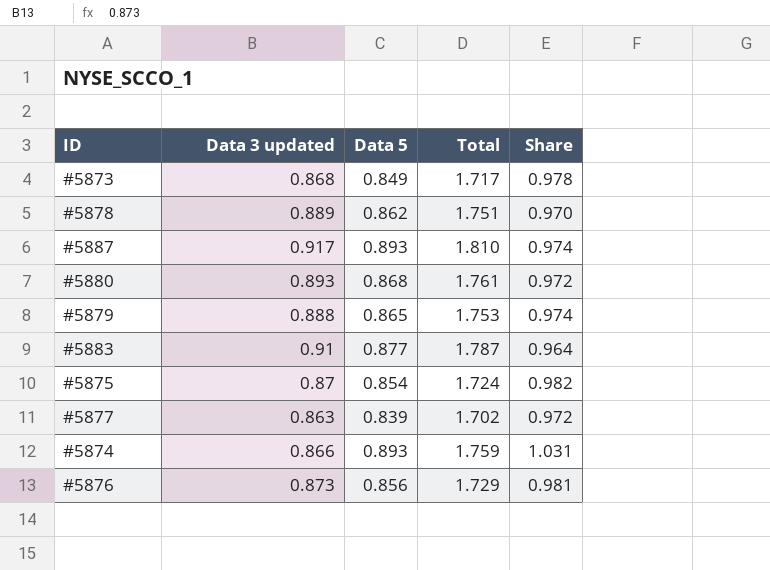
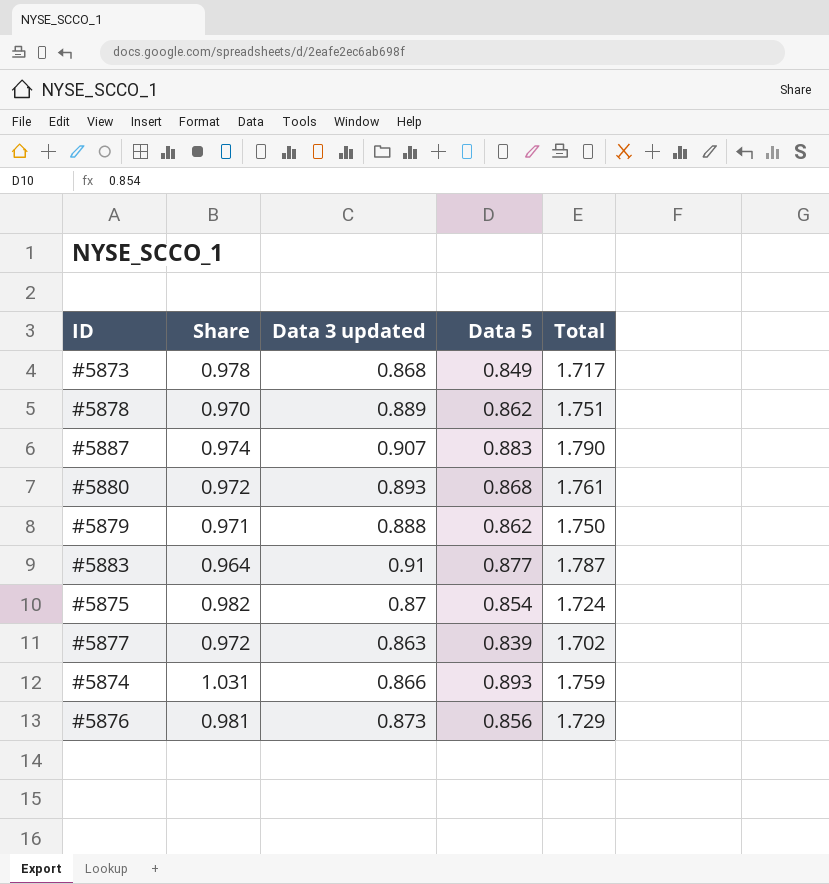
column Share | position: 5 -> 2
#5887 | Data 3 updated: 0.917 -> 0.907
#5887 | Data 5: 0.893 -> 0.883
#5887 | Total: 1.810 -> 1.790
#5879 | Share: 0.974 -> 0.971
#5879 | Data 5: 0.865 -> 0.862
#5879 | Total: 1.753 -> 1.750

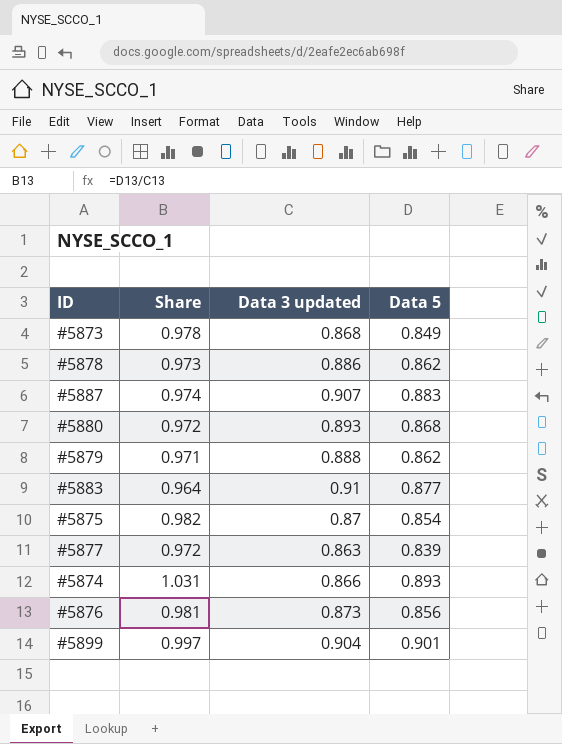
column Total | formula: [Data 3 updated] + [Data 5] -> none
#5878 | Share: 0.970 -> 0.973
#5878 | Data 3 updated: 0.889 -> 0.886
row #5899: none -> 0.997 | 0.904 | 0.901

